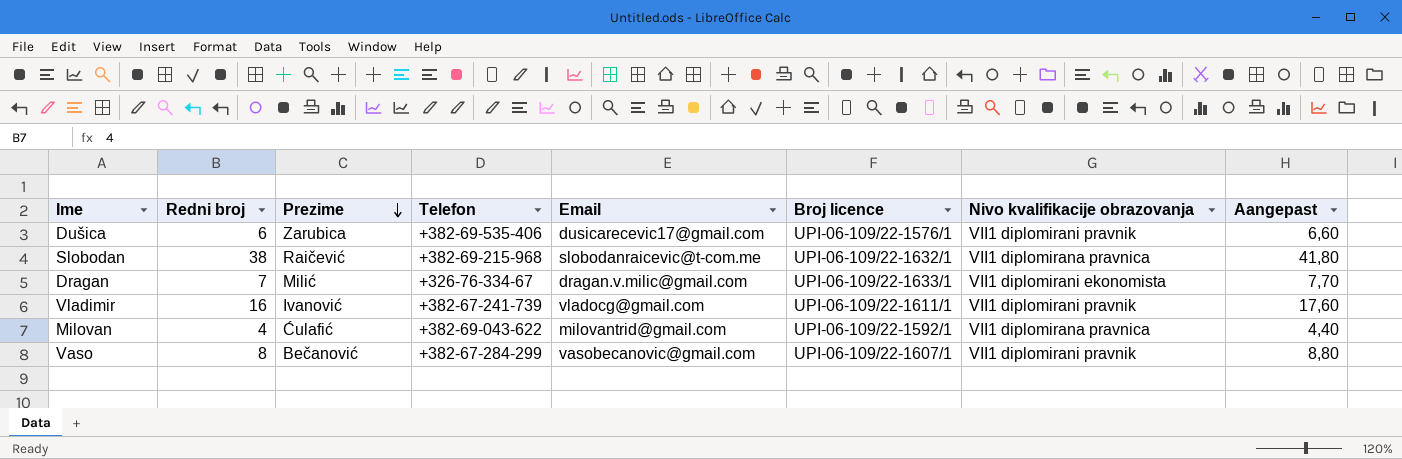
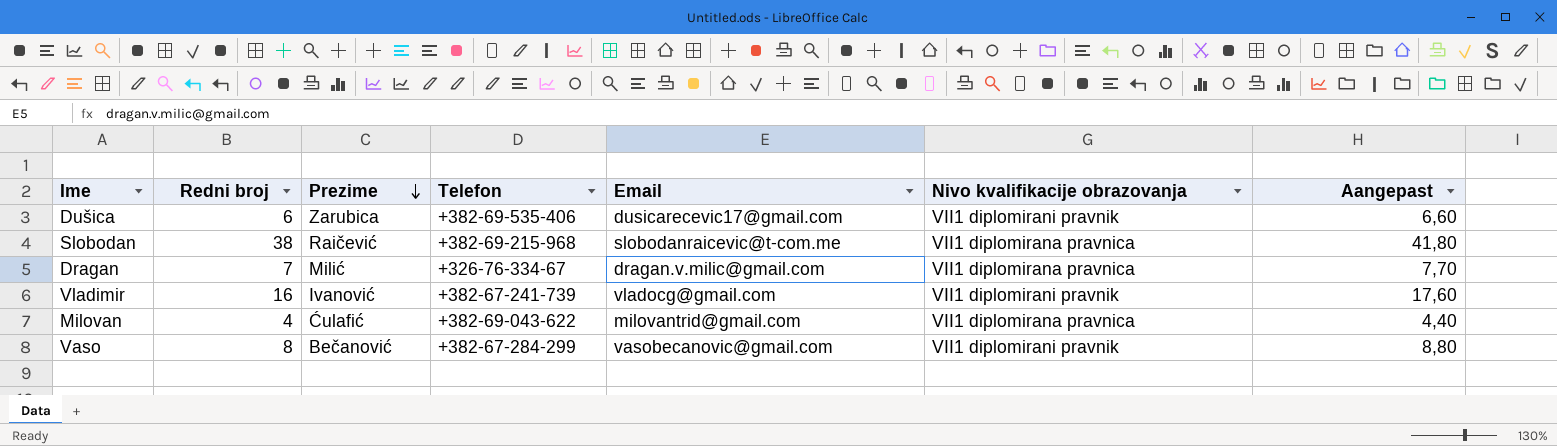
column Broj licence | position: 6 -> none
Dragan | Nivo kvalifikacije obrazovanja: VII1 diplomirani ekonomista -> VII1 diplomirana pravnica

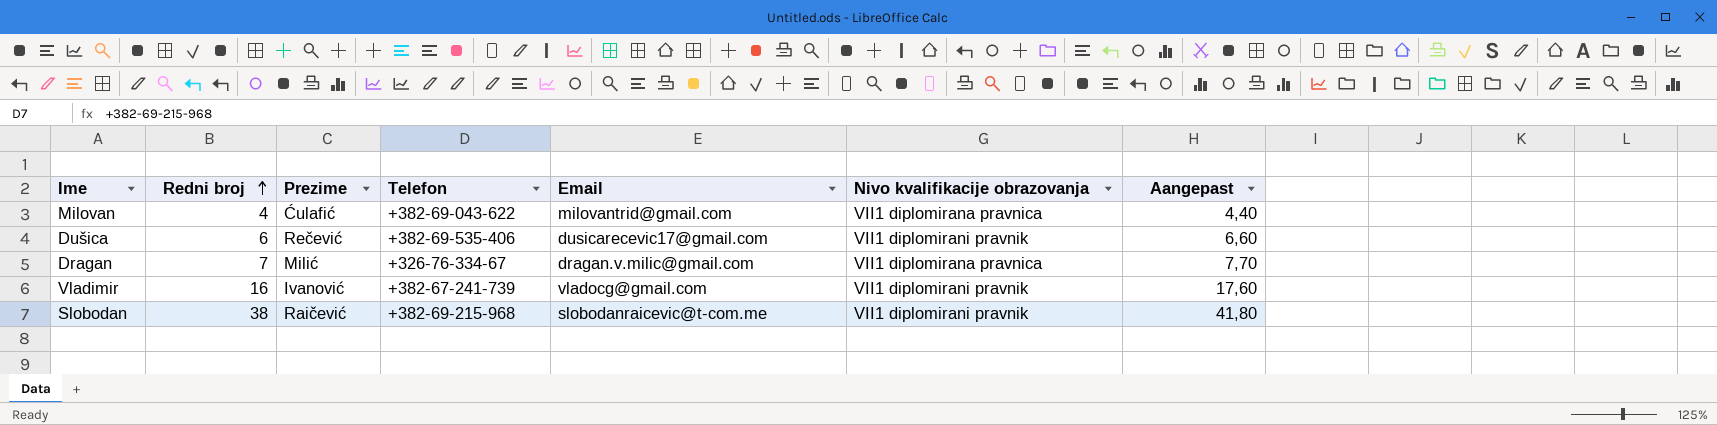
row order: Prezime descending -> Redni broj ascending
row Vaso: 8 | Bečanović | +382-67-284-299 | vasobecanovic@gmail.com | VII1 diplomirani pravnik | 8,80 -> none
Dušica | Prezime: Zarubica -> Rečević
Slobodan | Nivo kvalifikacije obrazovanja: VII1 diplomirana pravnica -> VII1 diplomirani pravnik

